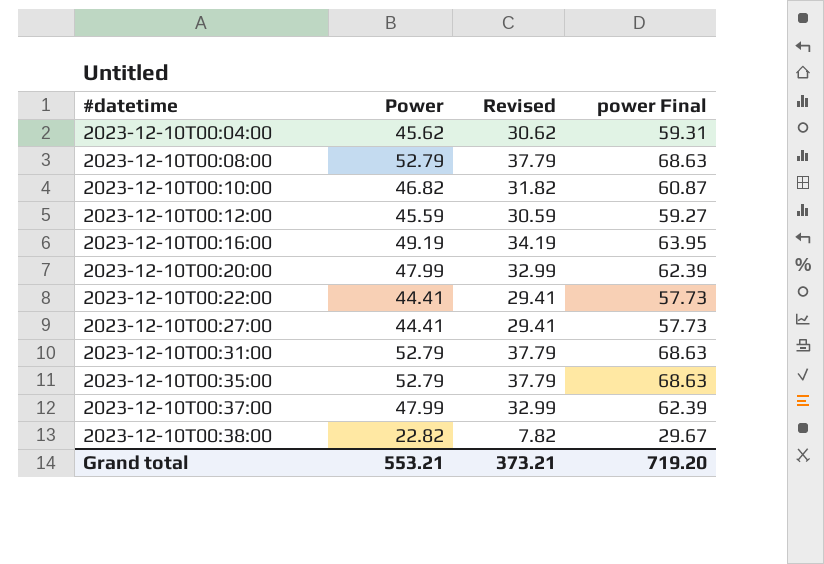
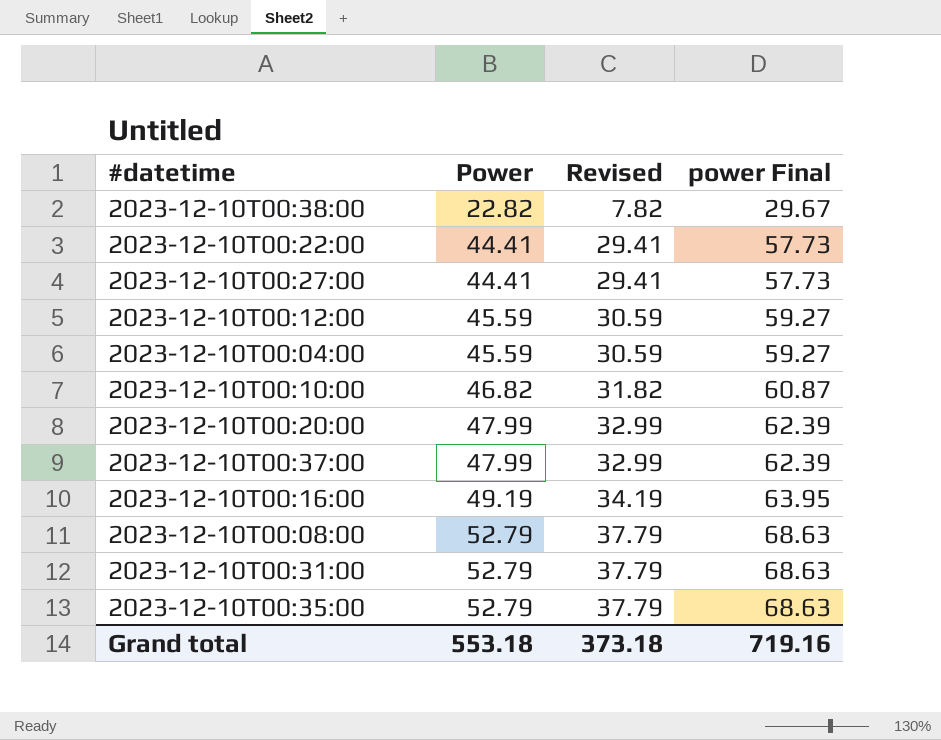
row order: #datetime ascending -> Power ascending
2023-12-10T00:04:00 | Power: 45.62 -> 45.59
2023-12-10T00:04:00 | Revised: 30.62 -> 30.59
2023-12-10T00:04:00 | power Final: 59.31 -> 59.27
Grand total | Power: 553.21 -> 553.18
Grand total | Revised: 373.21 -> 373.18
Grand total | power Final: 719.20 -> 719.16

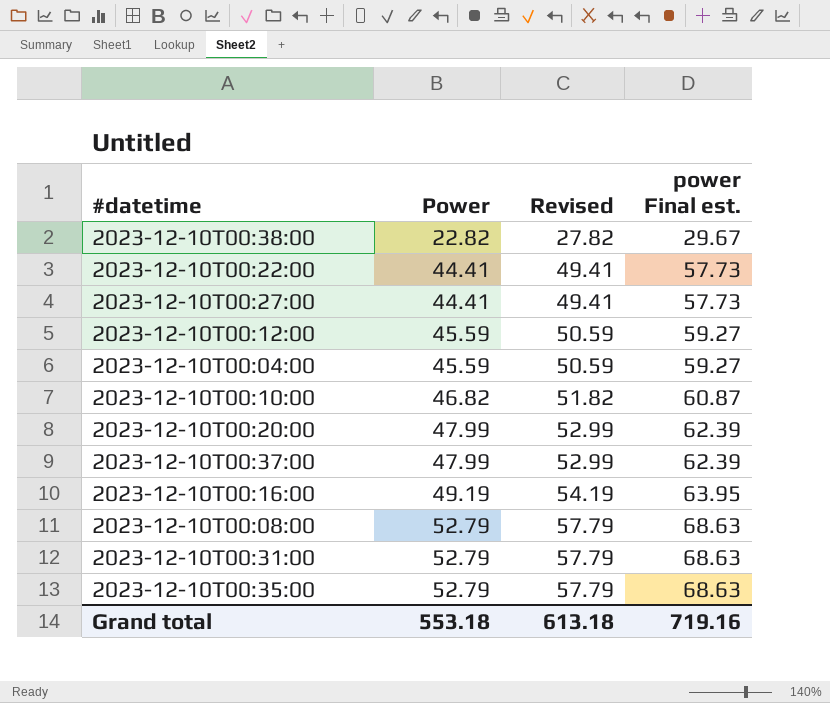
column Revised | formula: [Power] - 15 -> [Power] + 5
column name: power Final -> power Final est.
Grand total | Revised: 373.18 -> 613.18

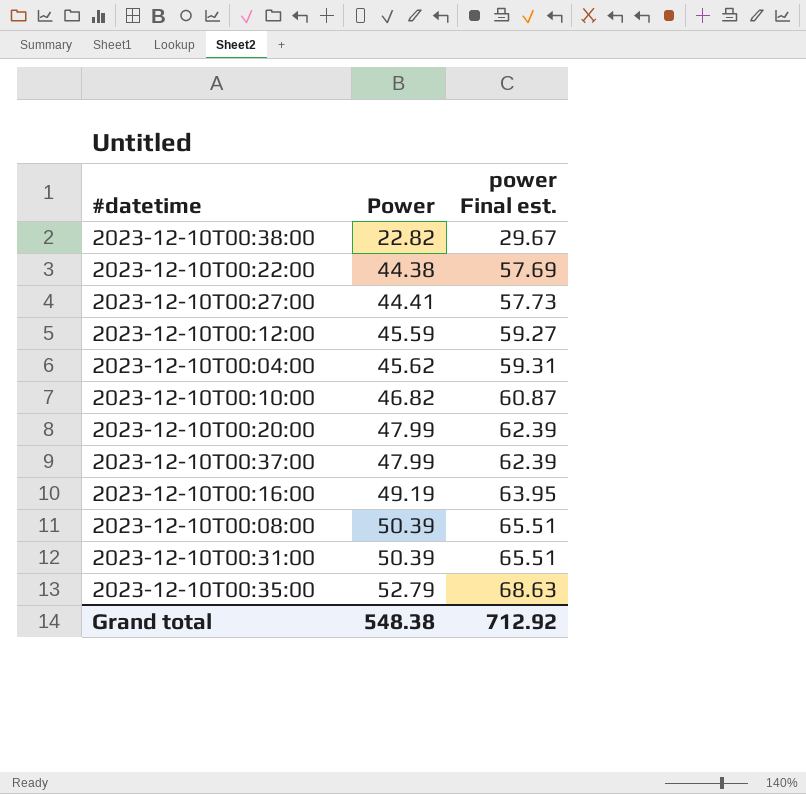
column Revised | formula: [Power] + 5 -> none
2023-12-10T00:22:00 | Power: 44.41 -> 44.38
2023-12-10T00:22:00 | power Final est.: 57.73 -> 57.69
2023-12-10T00:04:00 | Power: 45.59 -> 45.62
2023-12-10T00:04:00 | power Final est.: 59.27 -> 59.31
2023-12-10T00:08:00 | Power: 52.79 -> 50.39
2023-12-10T00:08:00 | power Final est.: 68.63 -> 65.51
2023-12-10T00:31:00 | Power: 52.79 -> 50.39
2023-12-10T00:31:00 | power Final est.: 68.63 -> 65.51
Grand total | Power: 553.18 -> 548.38
Grand total | power Final est.: 719.16 -> 712.92

